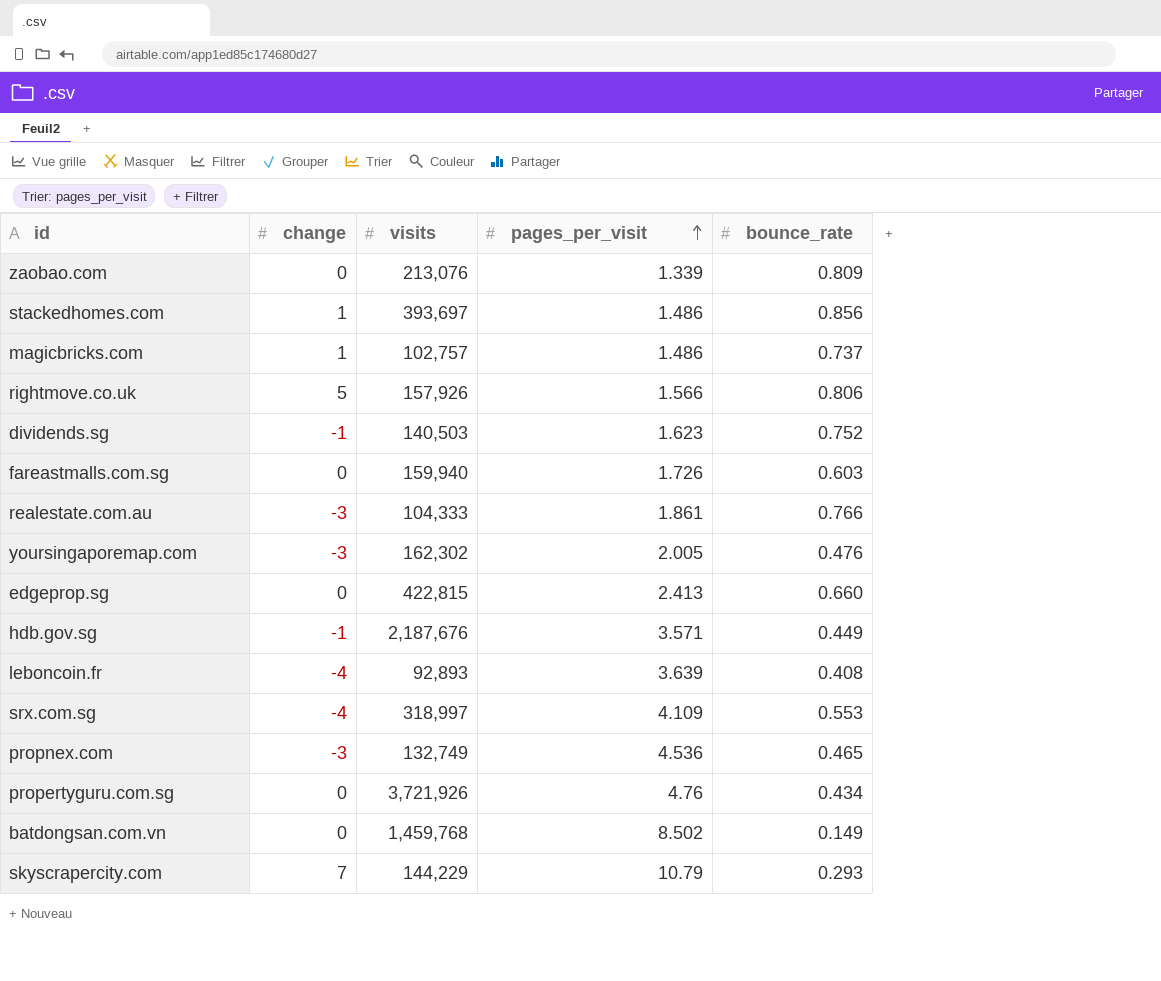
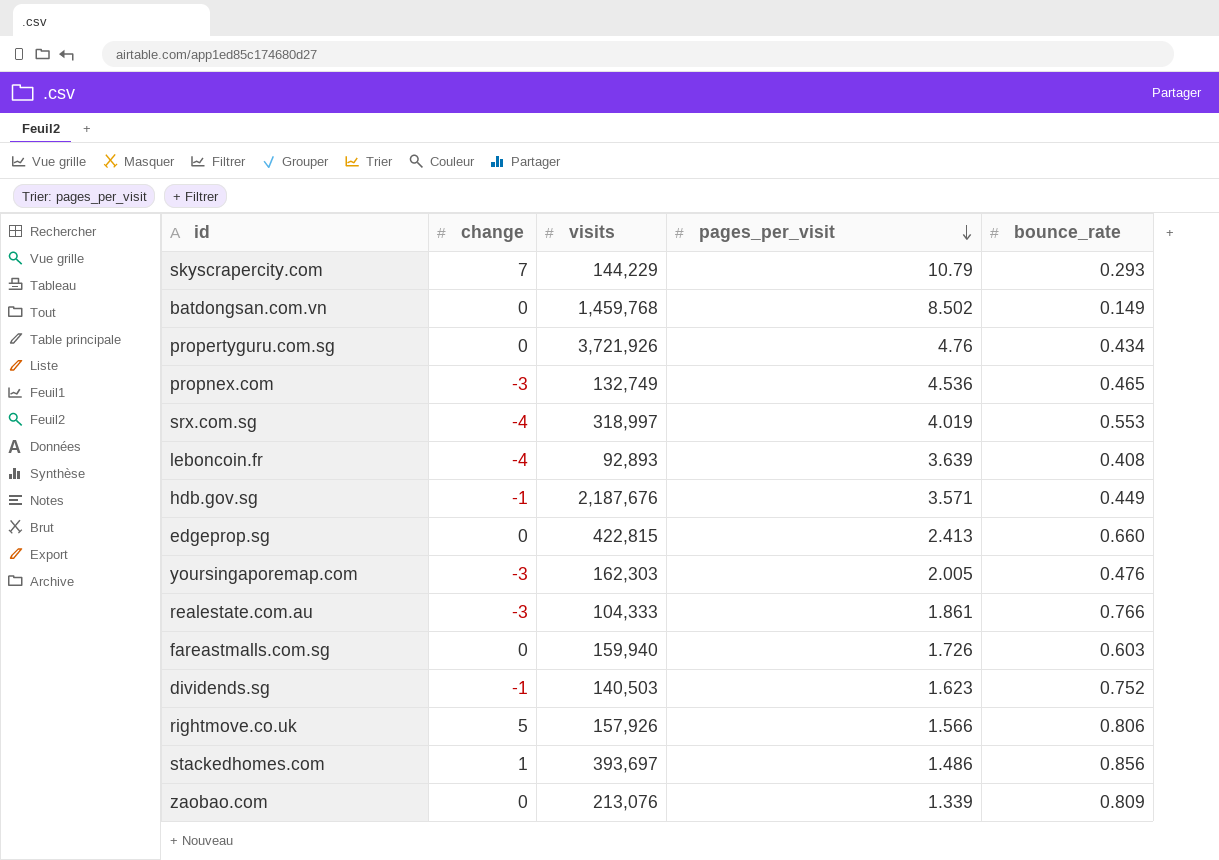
row order: pages_per_visit ascending -> pages_per_visit descending
row magicbricks.com: 1 | 102,757 | 1.486 | 0.737 -> none
srx.com.sg | pages_per_visit: 4.109 -> 4.019
yoursingaporemap.com | visits: 162,302 -> 162,303

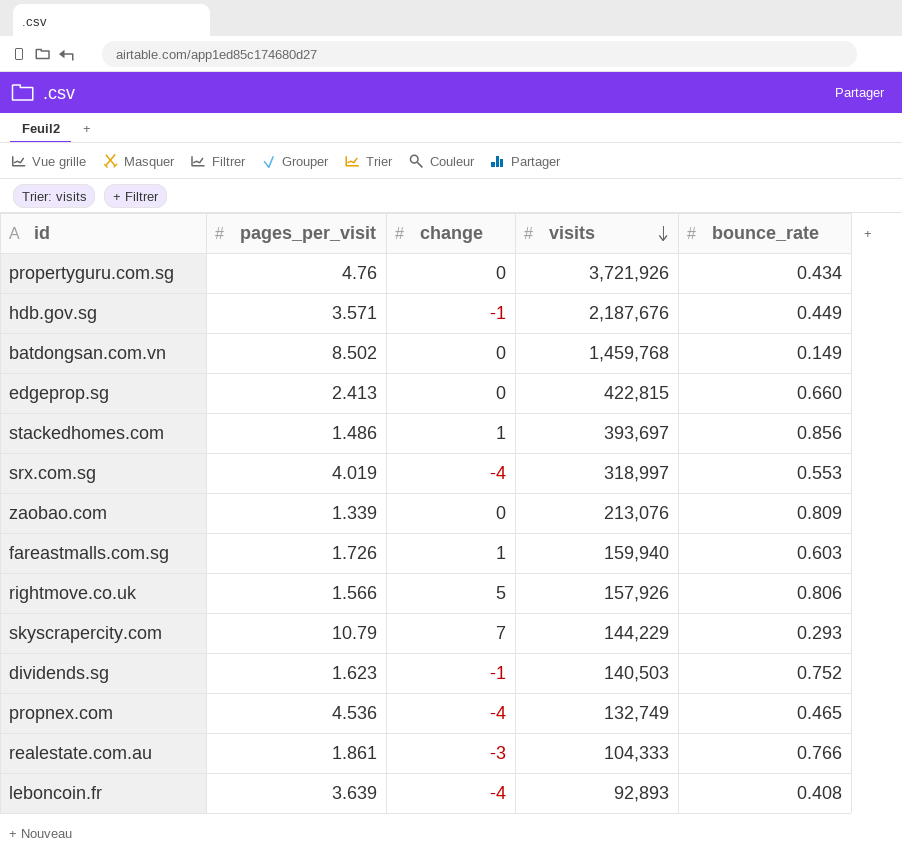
row order: pages_per_visit descending -> visits descending
column pages_per_visit | position: 4 -> 2
row yoursingaporemap.com: -3 | 162,303 | 2.005 | 0.476 -> none
fareastmalls.com.sg | change: 0 -> 1
propnex.com | change: -3 -> -4

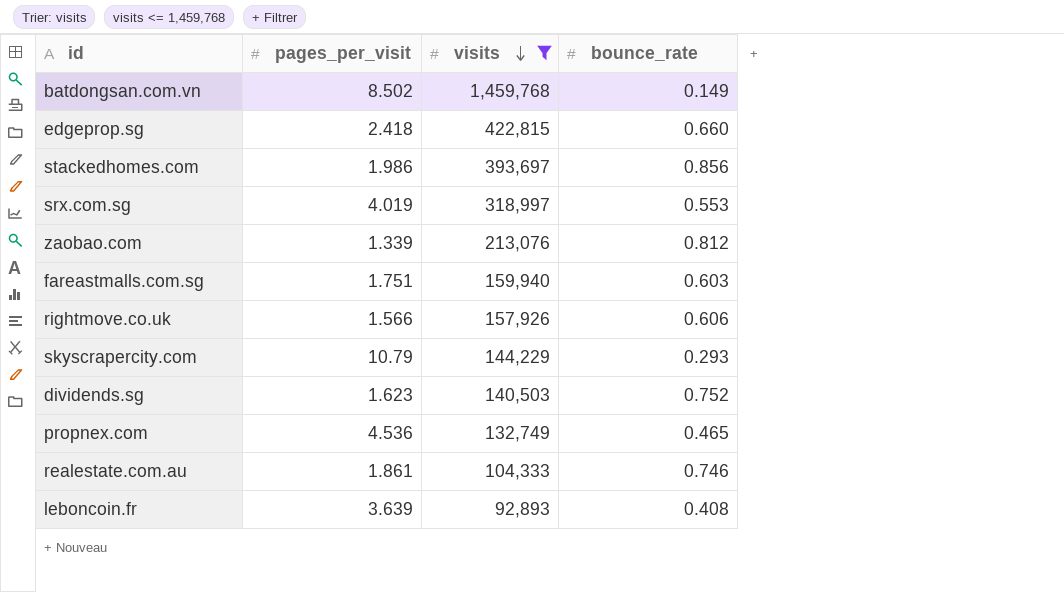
filter: none -> visits <= 1,459,768
column change | position: 3 -> none
edgeprop.sg | pages_per_visit: 2.413 -> 2.418
stackedhomes.com | pages_per_visit: 1.486 -> 1.986
zaobao.com | bounce_rate: 0.809 -> 0.812
fareastmalls.com.sg | pages_per_visit: 1.726 -> 1.751
rightmove.co.uk | bounce_rate: 0.806 -> 0.606
realestate.com.au | bounce_rate: 0.766 -> 0.746

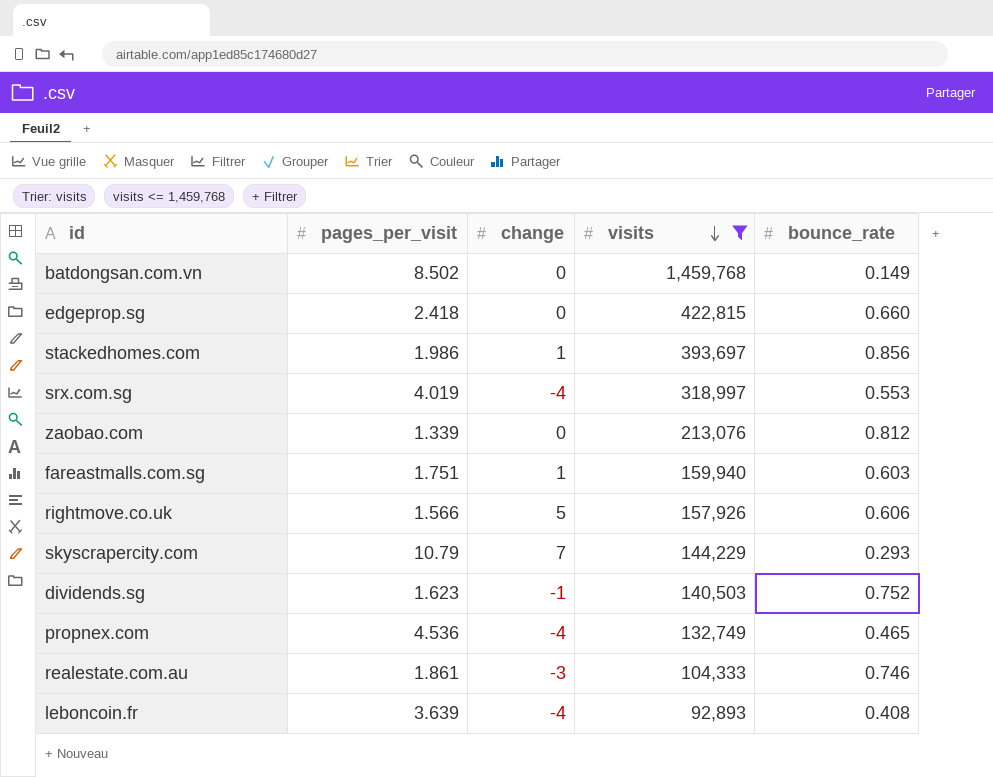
column change | position: none -> 3

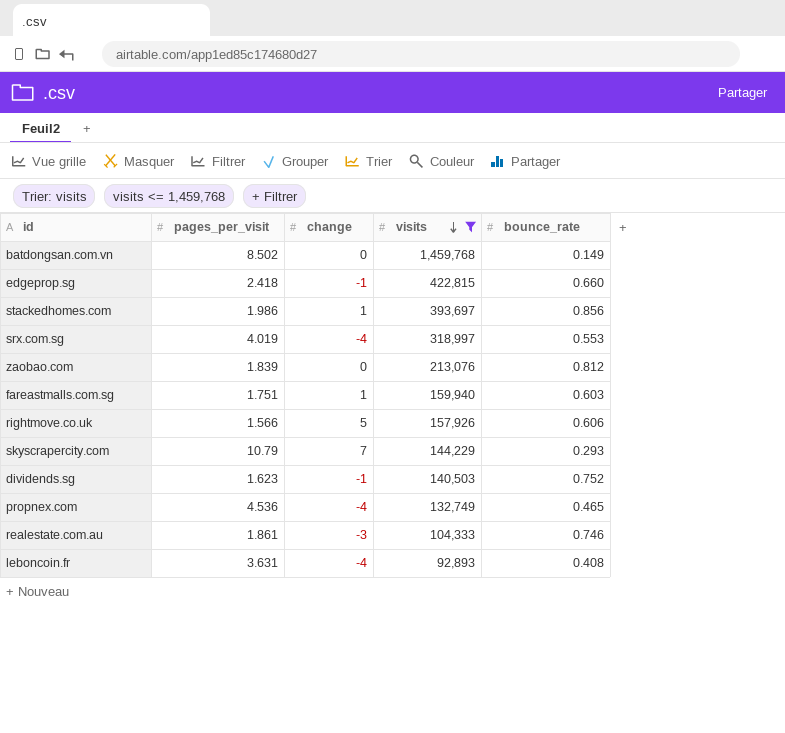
edgeprop.sg | change: 0 -> -1
zaobao.com | pages_per_visit: 1.339 -> 1.839
leboncoin.fr | pages_per_visit: 3.639 -> 3.631

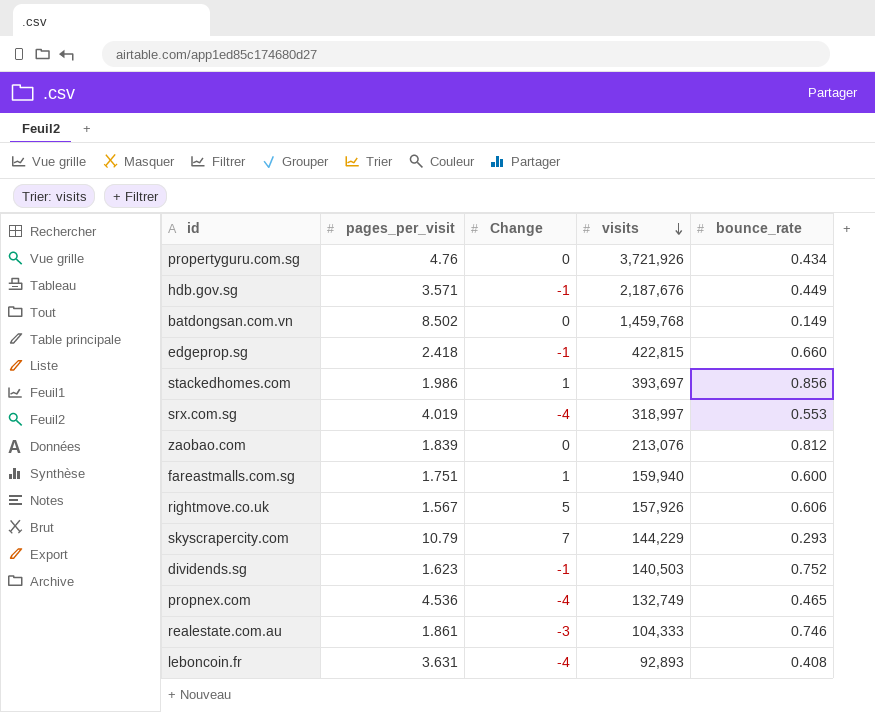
filter: visits <= 1,459,768 -> none
column name: change -> Change
fareastmalls.com.sg | bounce_rate: 0.603 -> 0.600
rightmove.co.uk | pages_per_visit: 1.566 -> 1.567

